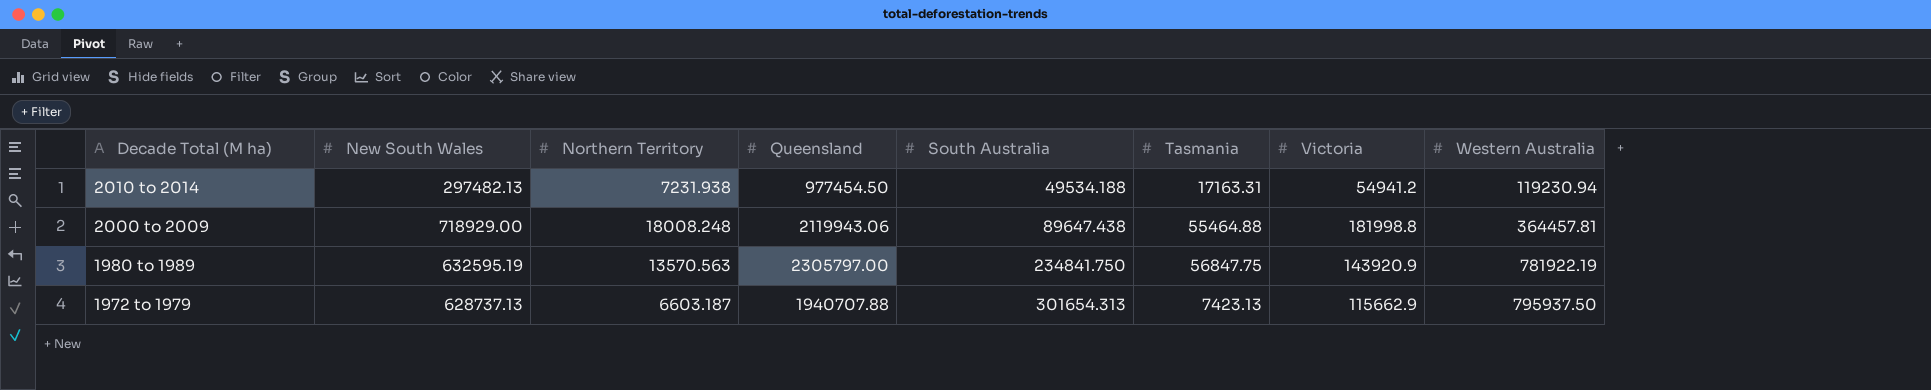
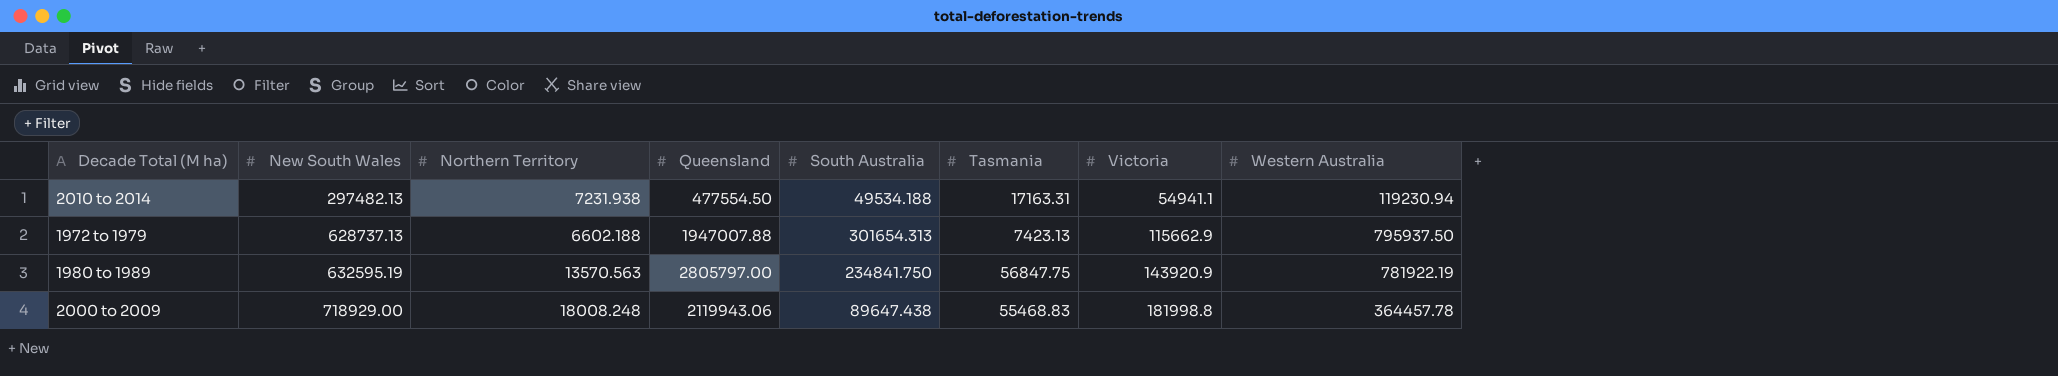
row order: Decade Total (M ha) descending -> New South Wales ascending
2010 to 2014 | Queensland: 977454.50 -> 477554.50
2010 to 2014 | Victoria: 54941.2 -> 54941.1
1972 to 1979 | Northern Territory: 6603.187 -> 6602.188
1972 to 1979 | Queensland: 1940707.88 -> 1947007.88
1980 to 1989 | Queensland: 2305797.00 -> 2805797.00
2000 to 2009 | Tasmania: 55464.88 -> 55468.83
2000 to 2009 | Western Australia: 364457.81 -> 364457.78

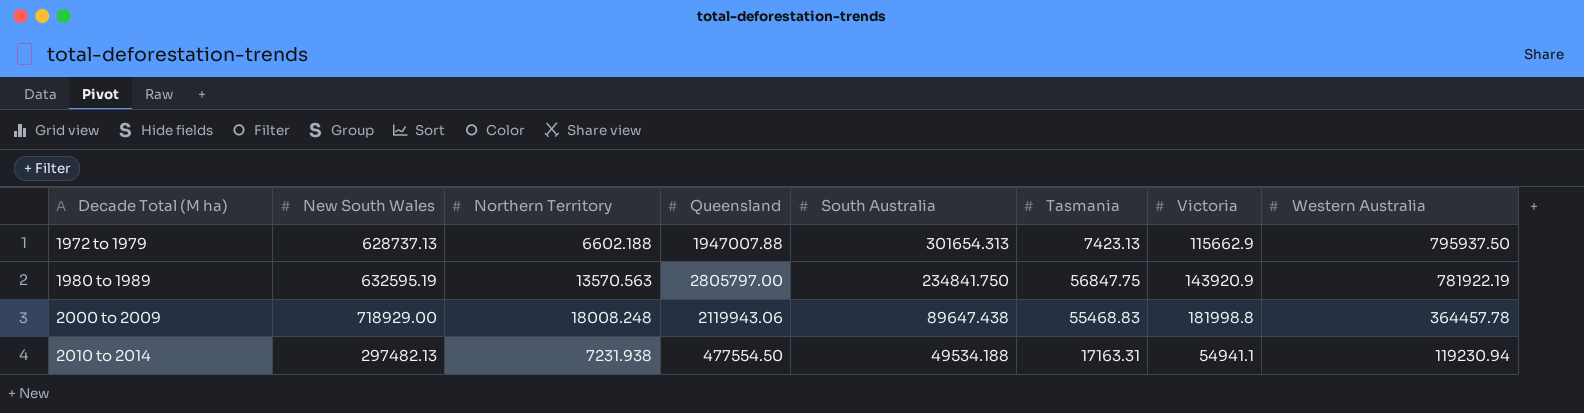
row order: New South Wales ascending -> Decade Total (M ha) ascending

